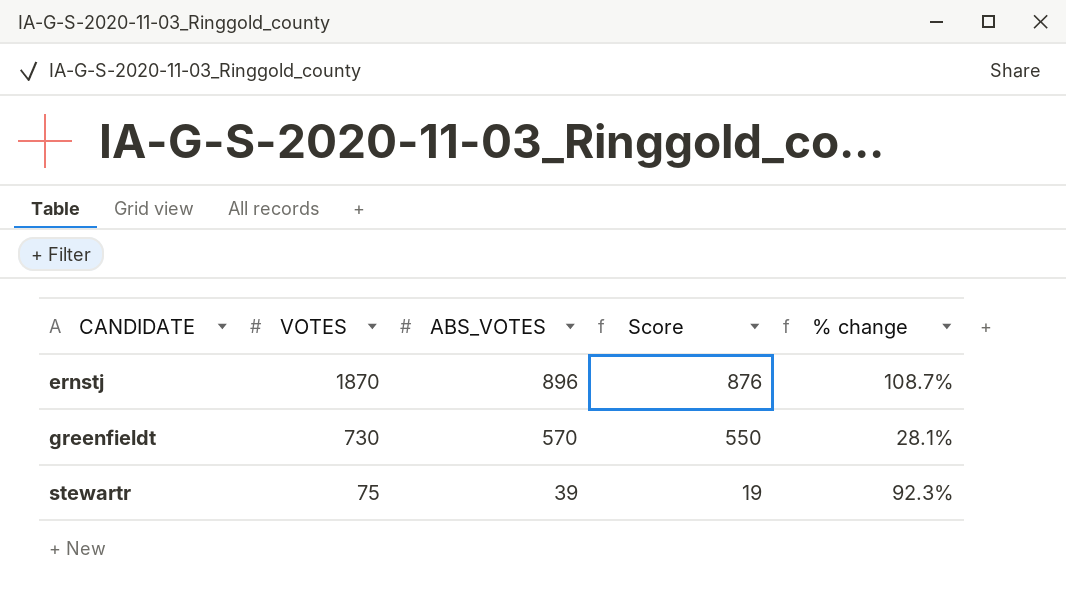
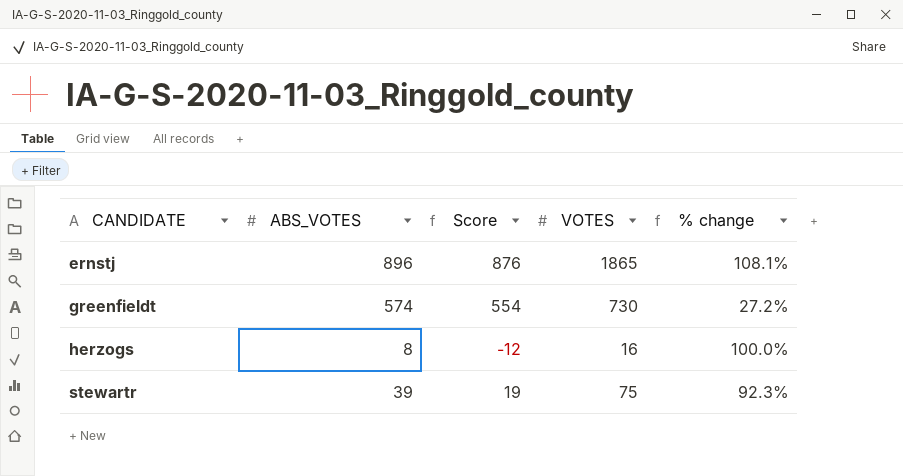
column VOTES | position: 2 -> 4
ernstj | VOTES: 1870 -> 1865
ernstj | % change: 108.7% -> 108.1%
greenfieldt | ABS_VOTES: 570 -> 574
greenfieldt | Score: 550 -> 554
greenfieldt | % change: 28.1% -> 27.2%
row herzogs: none -> 8 | -12 | 16 | 100.0%

